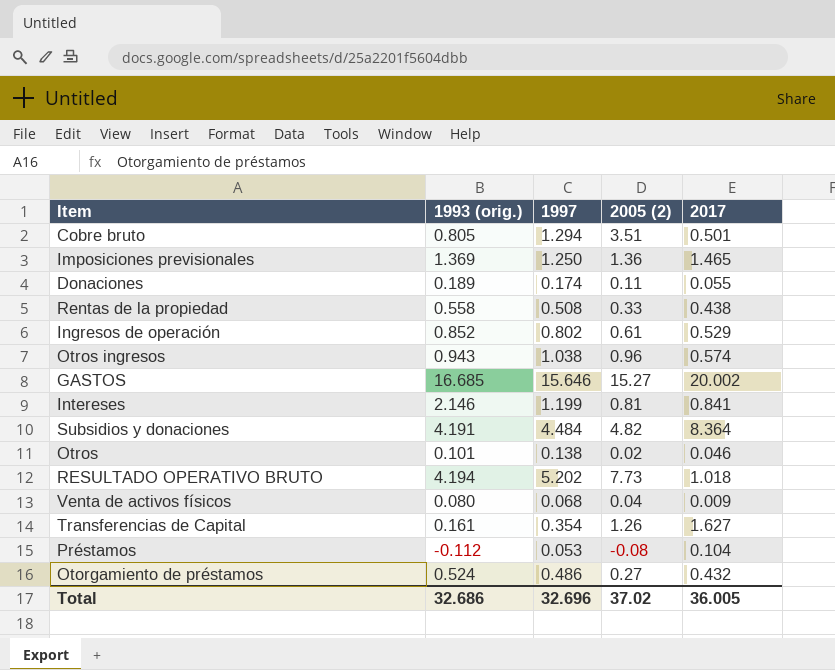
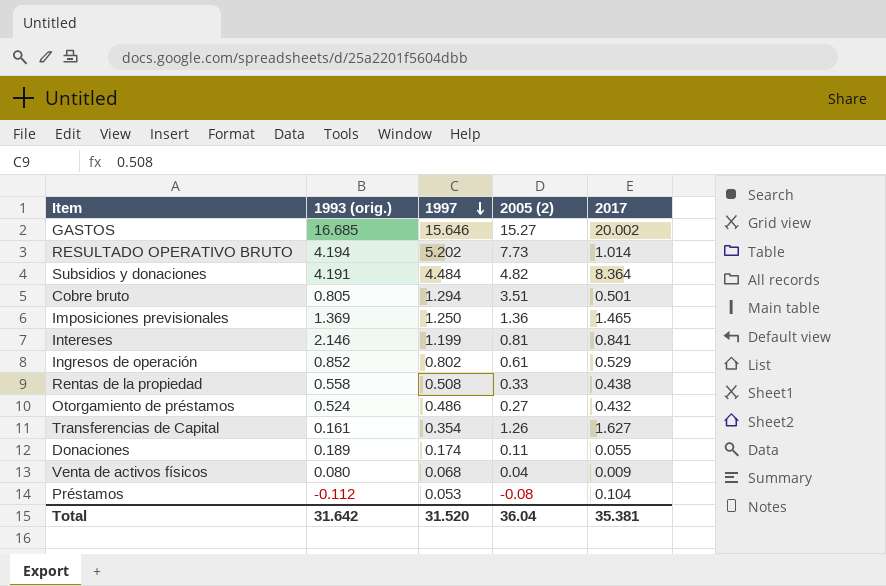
row order: none -> 1997 descending
row Otros ingresos: 0.943 | 1.038 | 0.96 | 0.574 -> none
row Otros: 0.101 | 0.138 | 0.02 | 0.046 -> none
RESULTADO OPERATIVO BRUTO | 2017: 1.018 -> 1.014
Total | 1993 (orig.): 32.686 -> 31.642
Total | 1997: 32.696 -> 31.520
Total | 2005 (2): 37.02 -> 36.04
Total | 2017: 36.005 -> 35.381

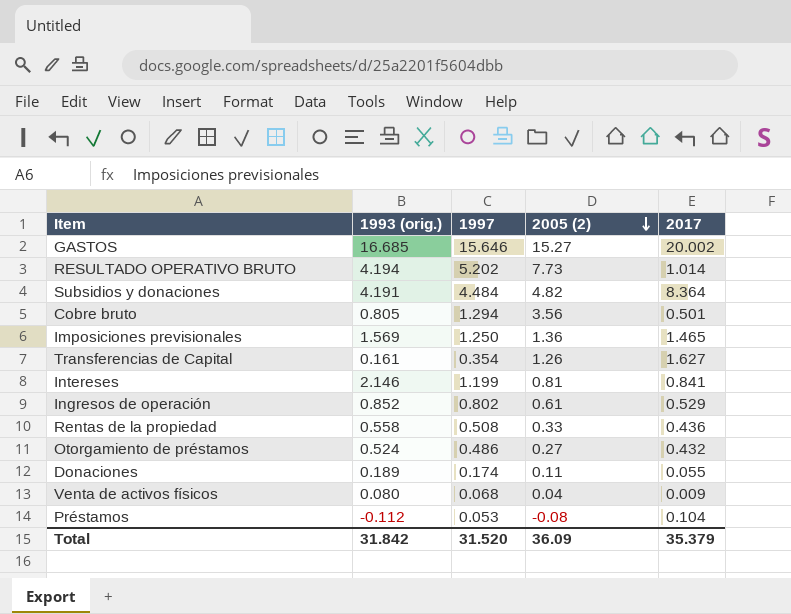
row order: 1997 descending -> 2005 (2) descending
Cobre bruto | 2005 (2): 3.51 -> 3.56
Imposiciones previsionales | 1993 (orig.): 1.369 -> 1.569
Rentas de la propiedad | 2017: 0.438 -> 0.436
Total | 1993 (orig.): 31.642 -> 31.842
Total | 2005 (2): 36.04 -> 36.09
Total | 2017: 35.381 -> 35.379

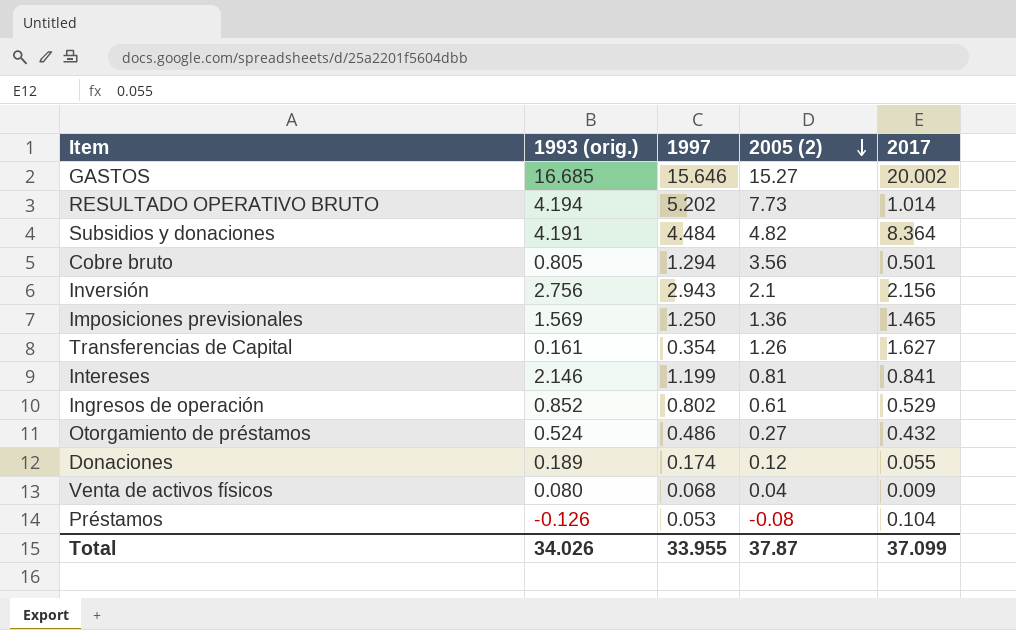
row Rentas de la propiedad: 0.558 | 0.508 | 0.33 | 0.436 -> none
row Inversión: none -> 2.756 | 2.943 | 2.1 | 2.156
Donaciones | 2005 (2): 0.11 -> 0.12
Préstamos | 1993 (orig.): -0.112 -> -0.126
Total | 1993 (orig.): 31.842 -> 34.026
Total | 1997: 31.520 -> 33.955
Total | 2005 (2): 36.09 -> 37.87
Total | 2017: 35.379 -> 37.099

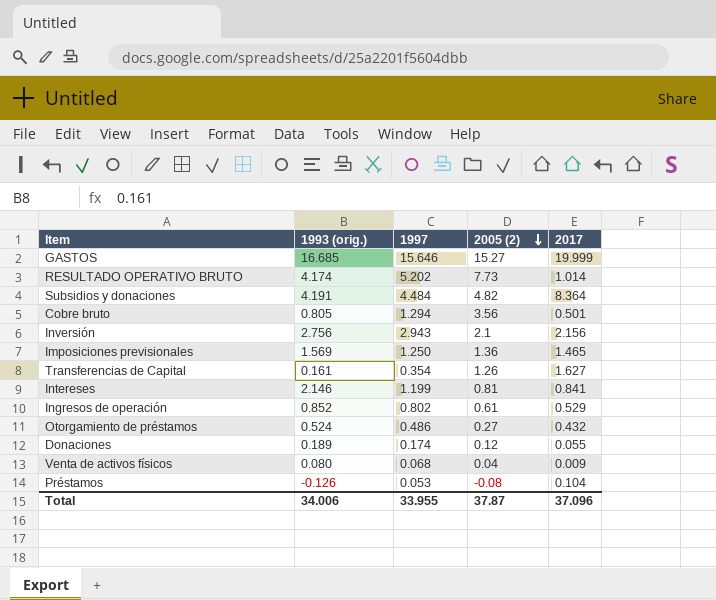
GASTOS | 2017: 20.002 -> 19.999
RESULTADO OPERATIVO BRUTO | 1993 (orig.): 4.194 -> 4.174
Total | 1993 (orig.): 34.026 -> 34.006
Total | 2017: 37.099 -> 37.096

